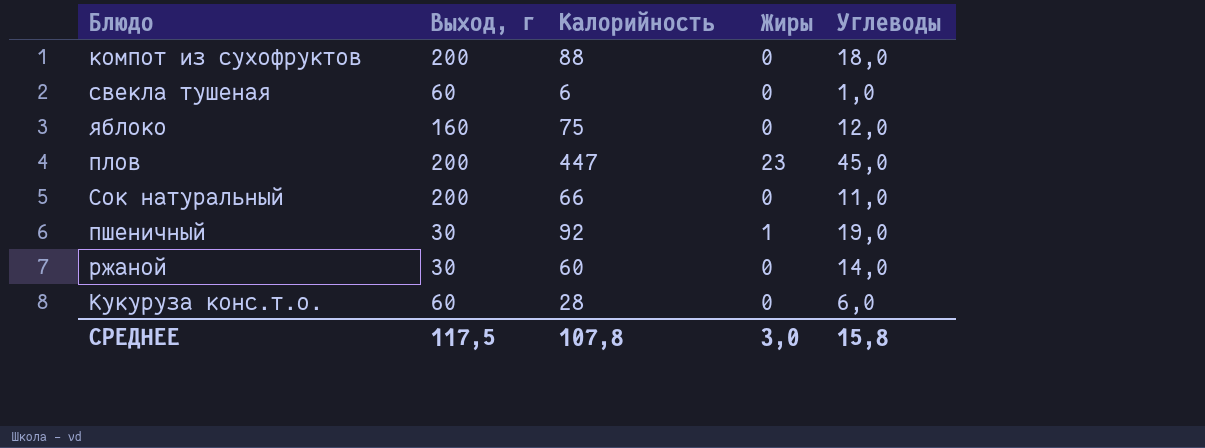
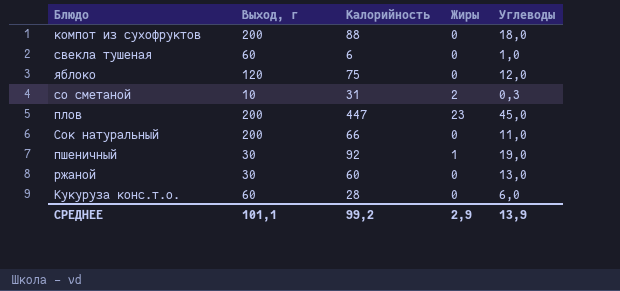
яблоко | Выход, г: 160 -> 120
row со сметаной: none -> 10 | 31 | 2 | 0,3
ржаной | Углеводы: 14,0 -> 13,0
СРЕДНЕЕ | Выход, г: 117,5 -> 101,1
СРЕДНЕЕ | Калорийность: 107,8 -> 99,2
СРЕДНЕЕ | Жиры: 3,0 -> 2,9
СРЕДНЕЕ | Углеводы: 15,8 -> 13,9

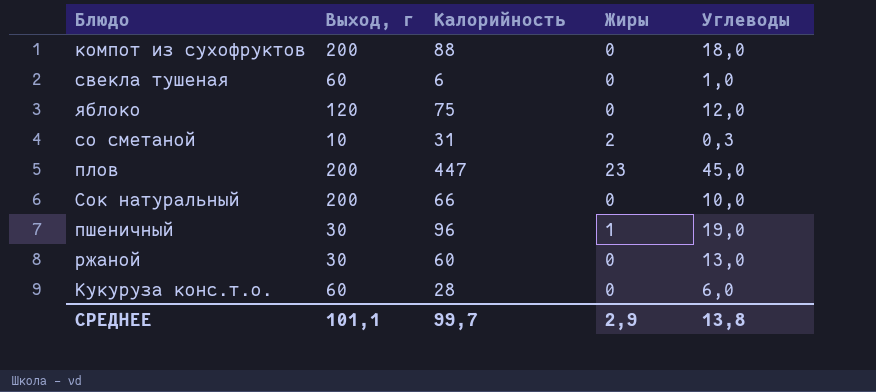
Сок натуральный | Углеводы: 11,0 -> 10,0
пшеничный | Калорийность: 92 -> 96
СРЕДНЕЕ | Калорийность: 99,2 -> 99,7
СРЕДНЕЕ | Углеводы: 13,9 -> 13,8

